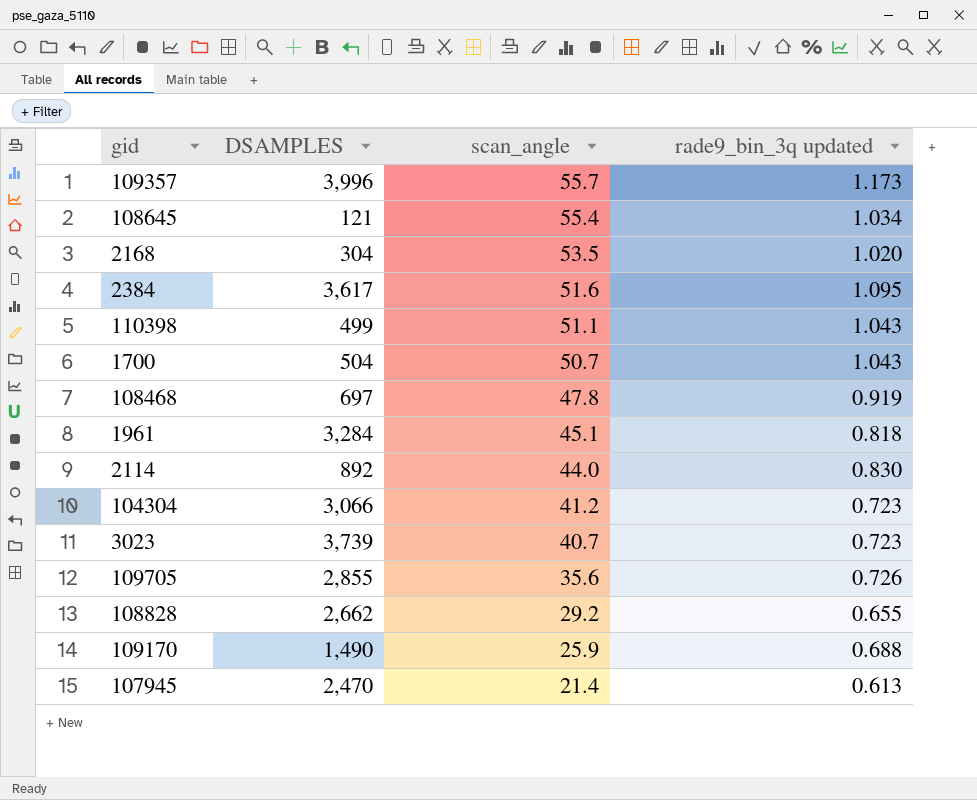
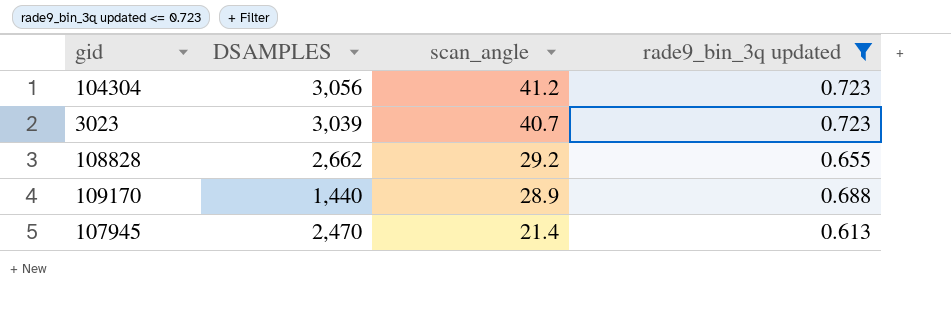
filter: none -> rade9_bin_3q updated <= 0.723
104304 | DSAMPLES: 3,066 -> 3,056
3023 | DSAMPLES: 3,739 -> 3,039
109170 | DSAMPLES: 1,490 -> 1,440
109170 | scan_angle: 25.9 -> 28.9

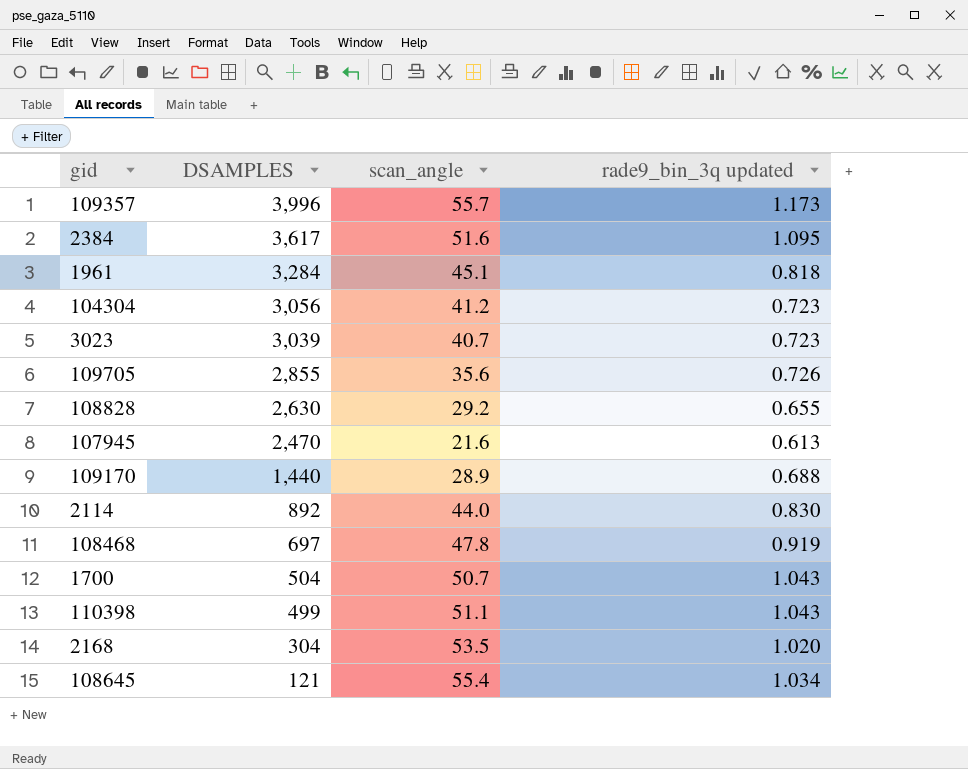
filter: rade9_bin_3q updated <= 0.723 -> none
row order: scan_angle descending -> DSAMPLES descending
108828 | DSAMPLES: 2,662 -> 2,630
107945 | scan_angle: 21.4 -> 21.6

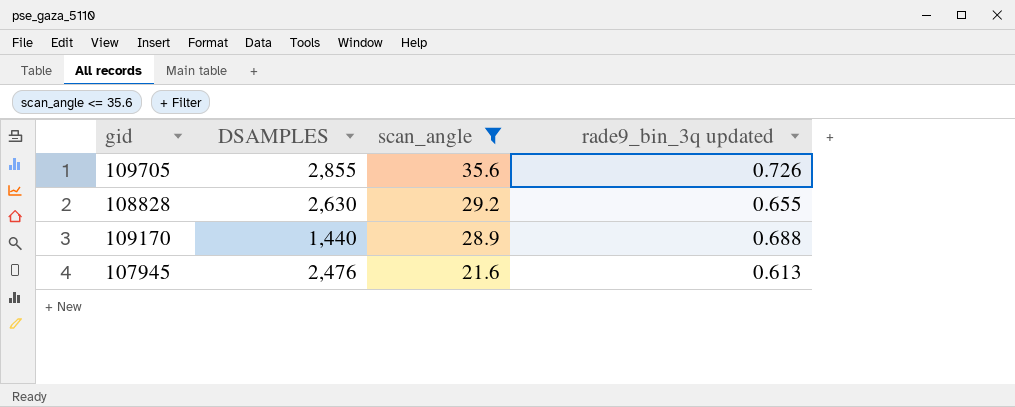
filter: none -> scan_angle <= 35.6
row order: DSAMPLES descending -> scan_angle descending
107945 | DSAMPLES: 2,470 -> 2,476

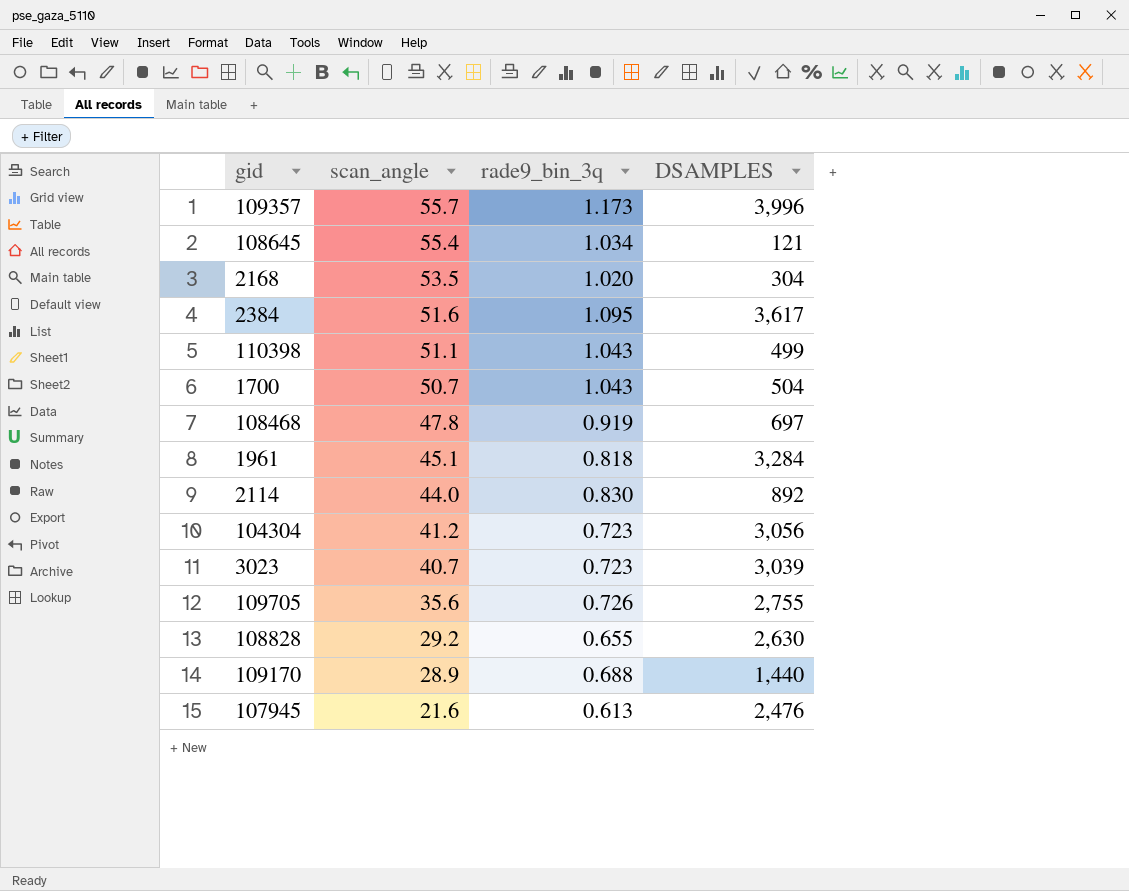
filter: scan_angle <= 35.6 -> none
column name: rade9_bin_3q updated -> rade9_bin_3q
column DSAMPLES | position: 2 -> 4
109705 | DSAMPLES: 2,855 -> 2,755

